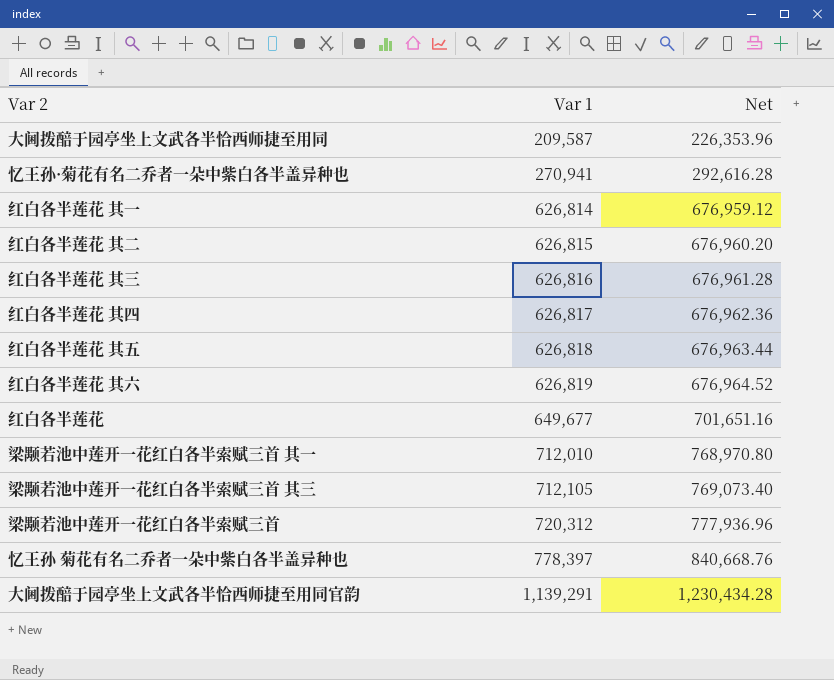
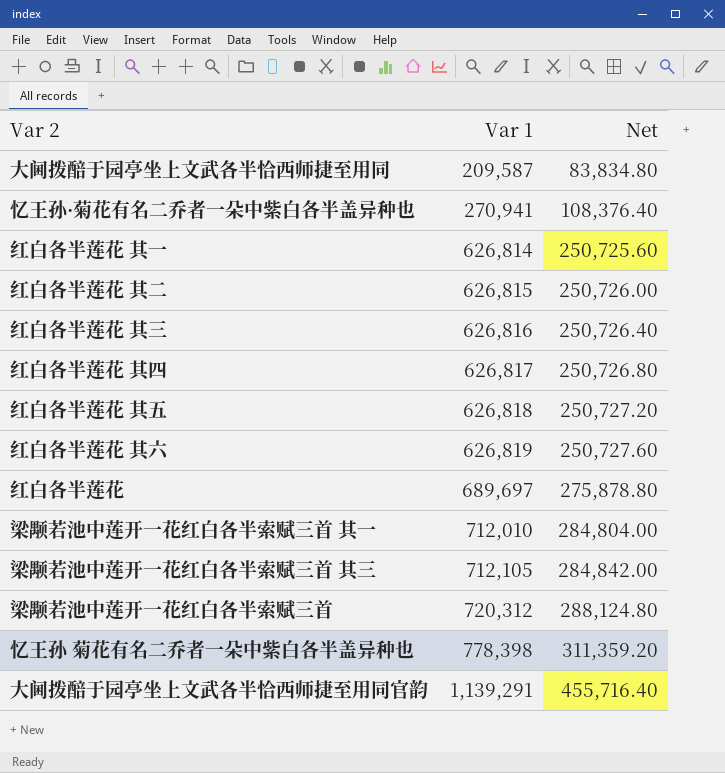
column Net | formula: [Var 1] * 1.08 -> [Var 1] * 0.4
红白各半莲花 | Var 1: 649,677 -> 689,697
忆王孙 菊花有名二乔者一朵中紫白各半盖异种也 | Var 1: 778,397 -> 778,398

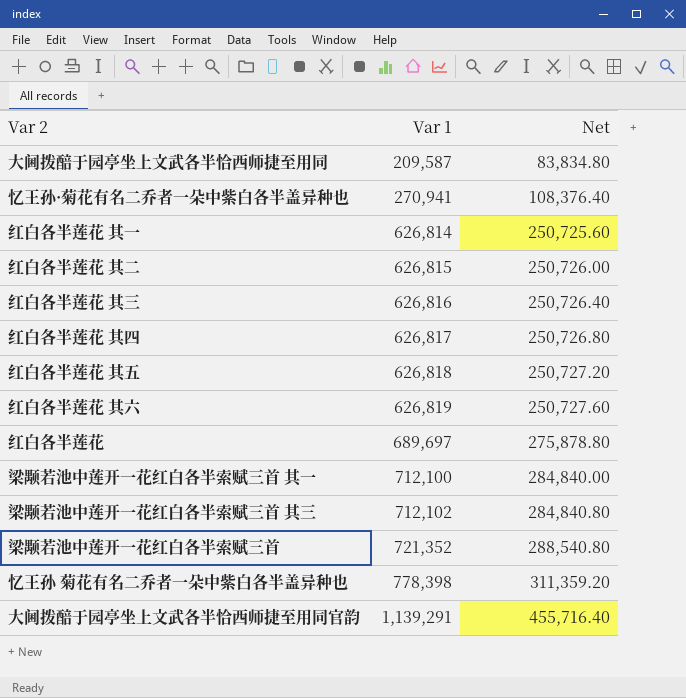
梁颙若池中莲开一花红白各半索赋三首 其一 | Var 1: 712,010 -> 712,100
梁颙若池中莲开一花红白各半索赋三首 其一 | Net: 284,804.00 -> 284,840.00
梁颙若池中莲开一花红白各半索赋三首 其三 | Var 1: 712,105 -> 712,102
梁颙若池中莲开一花红白各半索赋三首 其三 | Net: 284,842.00 -> 284,840.80
梁颙若池中莲开一花红白各半索赋三首 | Var 1: 720,312 -> 721,352
梁颙若池中莲开一花红白各半索赋三首 | Net: 288,124.80 -> 288,540.80

